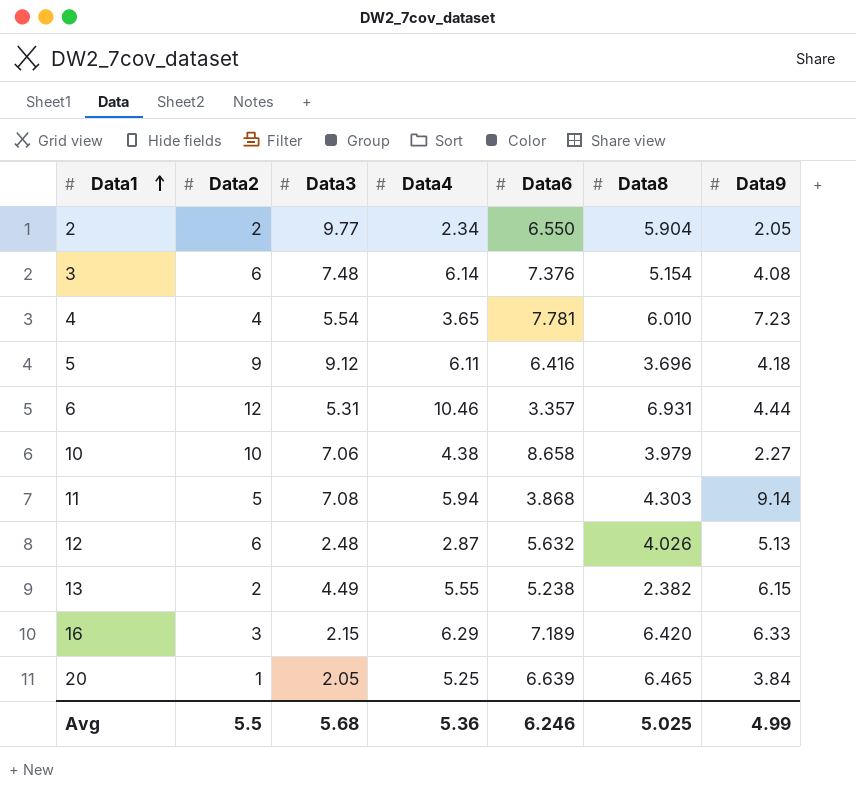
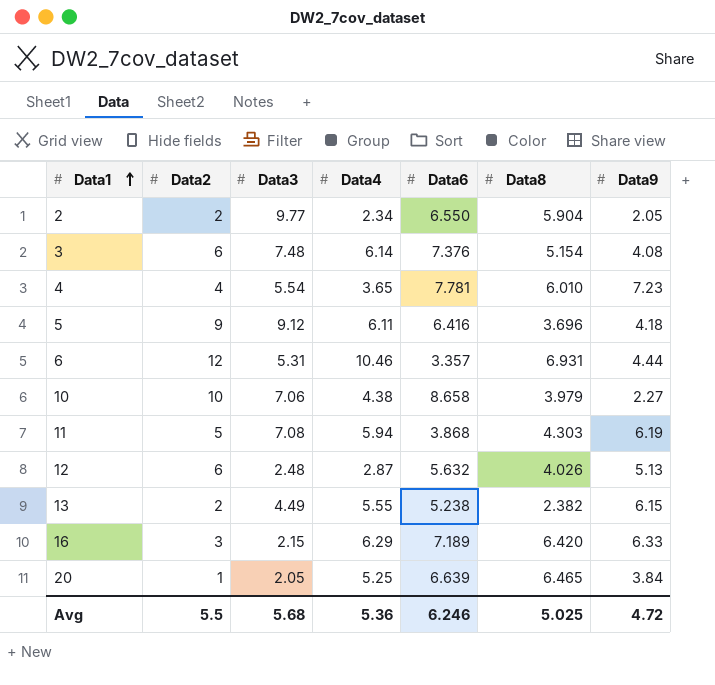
11 | Data9: 9.14 -> 6.19
Avg | Data9: 4.99 -> 4.72

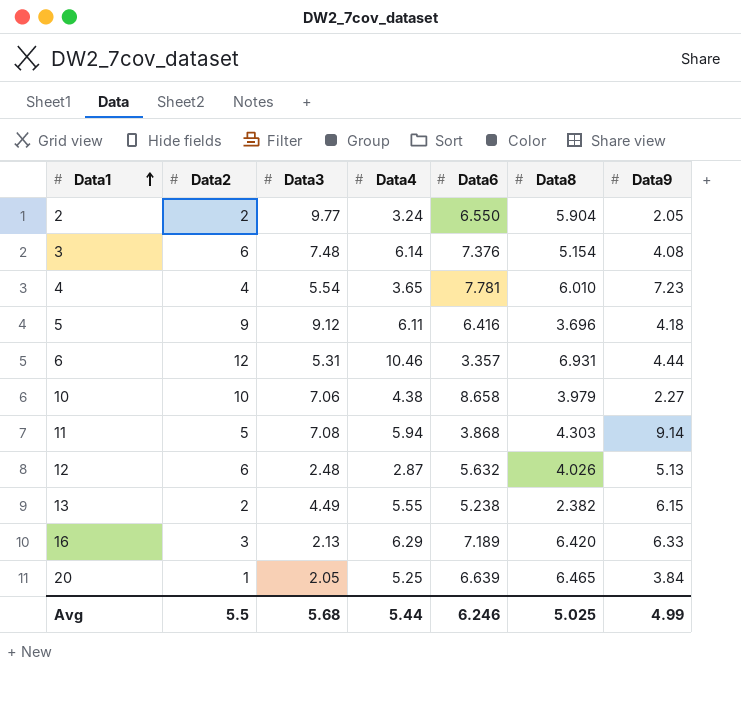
2 | Data4: 2.34 -> 3.24
11 | Data9: 6.19 -> 9.14
16 | Data3: 2.15 -> 2.13
Avg | Data4: 5.36 -> 5.44
Avg | Data9: 4.72 -> 4.99

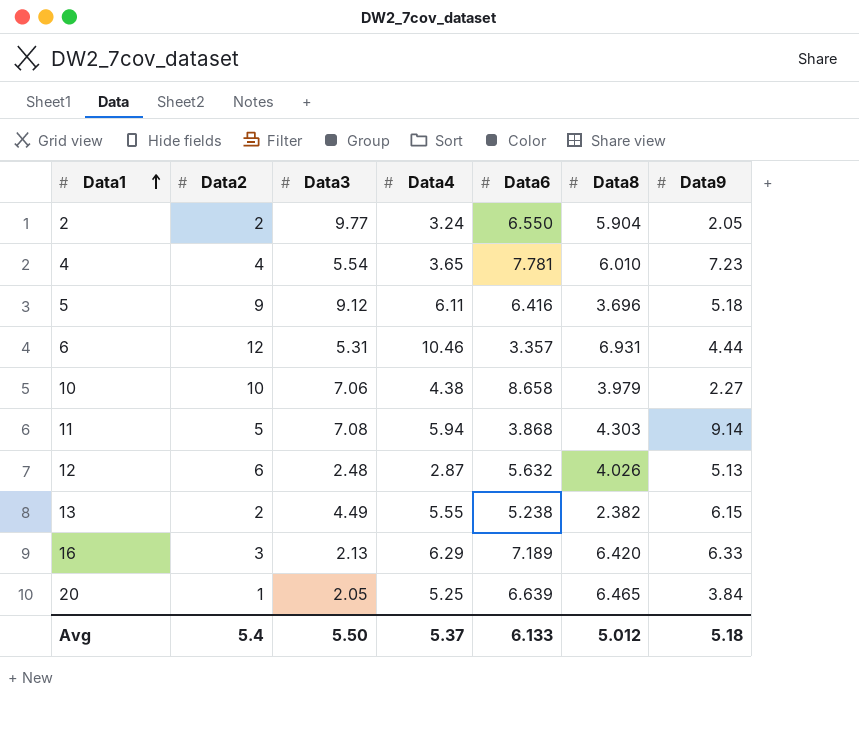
row 3: 6 | 7.48 | 6.14 | 7.376 | 5.154 | 4.08 -> none
5 | Data9: 4.18 -> 5.18
Avg | Data2: 5.5 -> 5.4
Avg | Data3: 5.68 -> 5.50
Avg | Data4: 5.44 -> 5.37
Avg | Data6: 6.246 -> 6.133
Avg | Data8: 5.025 -> 5.012
Avg | Data9: 4.99 -> 5.18

